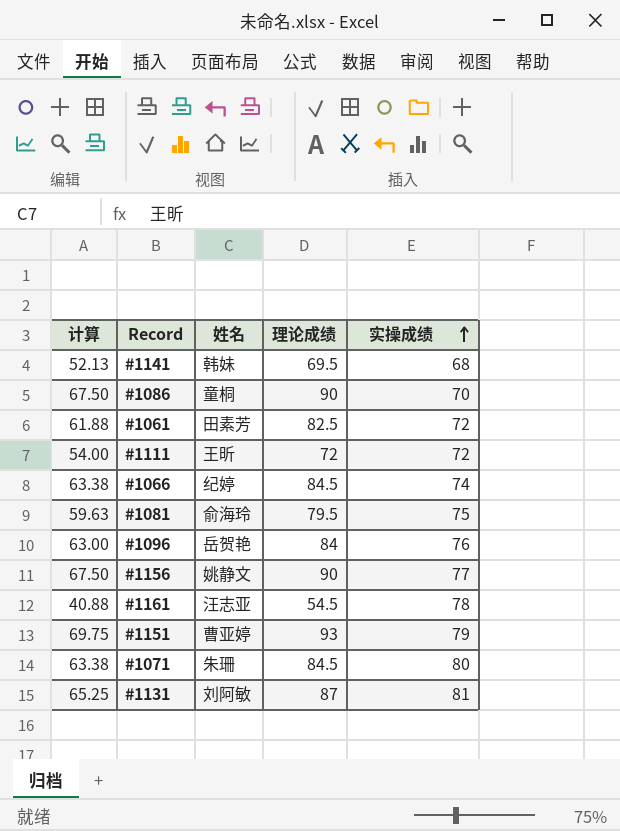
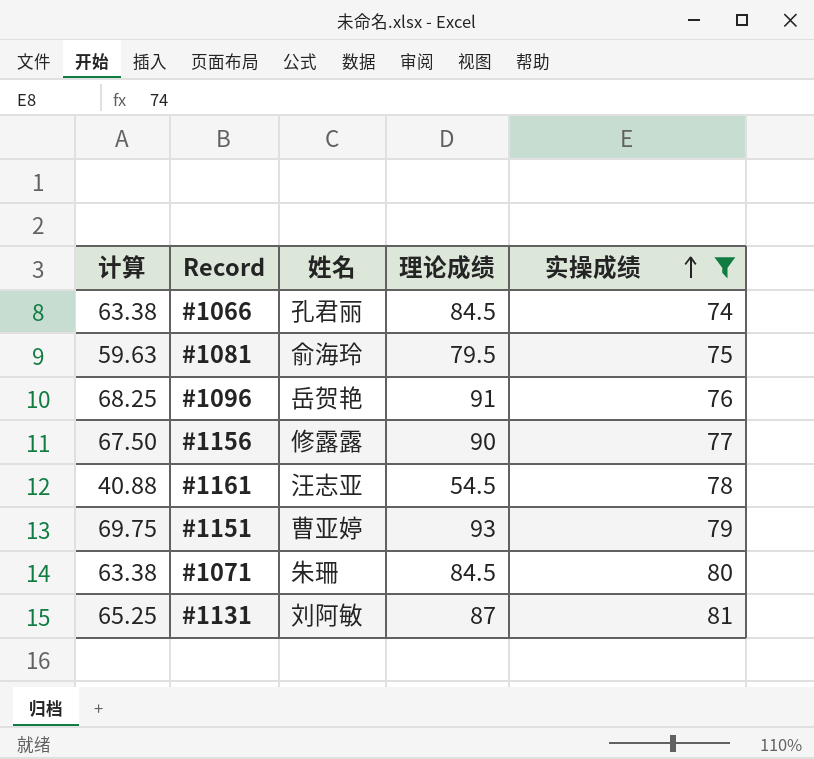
filter: none -> 实操成绩 >= 74
#1066 | 姓名: 纪婷 -> 孔君丽
#1096 | 计算: 63.00 -> 68.25
#1096 | 理论成绩: 84 -> 91
#1156 | 姓名: 姚静文 -> 修露露

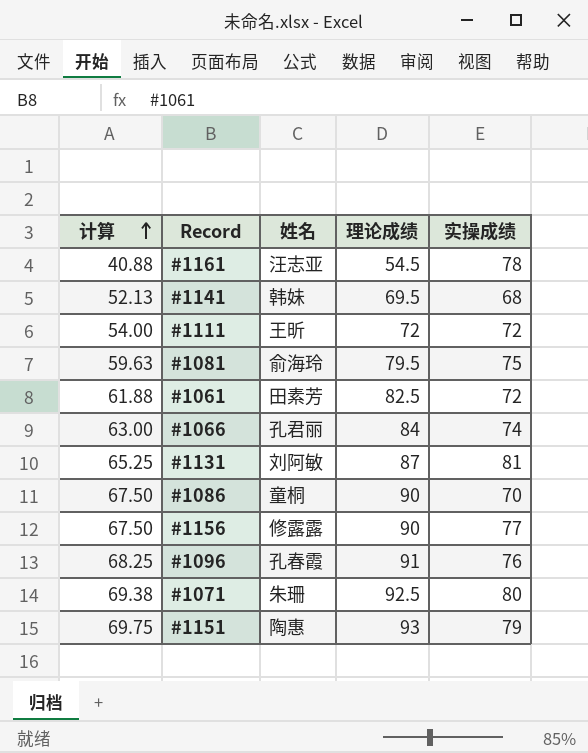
filter: 实操成绩 >= 74 -> none
row order: 实操成绩 ascending -> 计算 ascending
#1066 | 计算: 63.38 -> 63.00
#1066 | 理论成绩: 84.5 -> 84
#1096 | 姓名: 岳贺艳 -> 孔春霞
#1071 | 计算: 63.38 -> 69.38
#1071 | 理论成绩: 84.5 -> 92.5
#1151 | 姓名: 曹亚婷 -> 陶惠

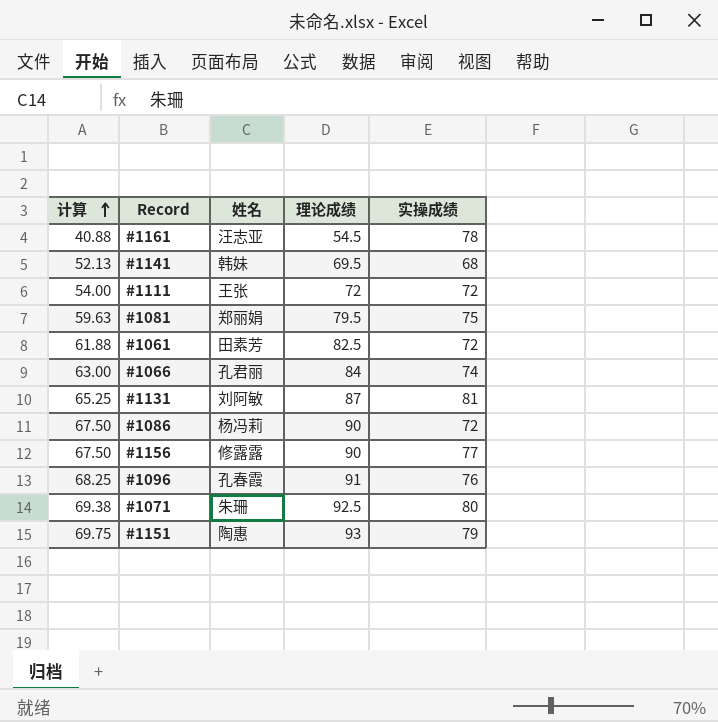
#1111 | 姓名: 王昕 -> 王张
#1081 | 姓名: 俞海玲 -> 郑丽娟
#1086 | 姓名: 童桐 -> 杨冯莉
#1086 | 实操成绩: 70 -> 72

